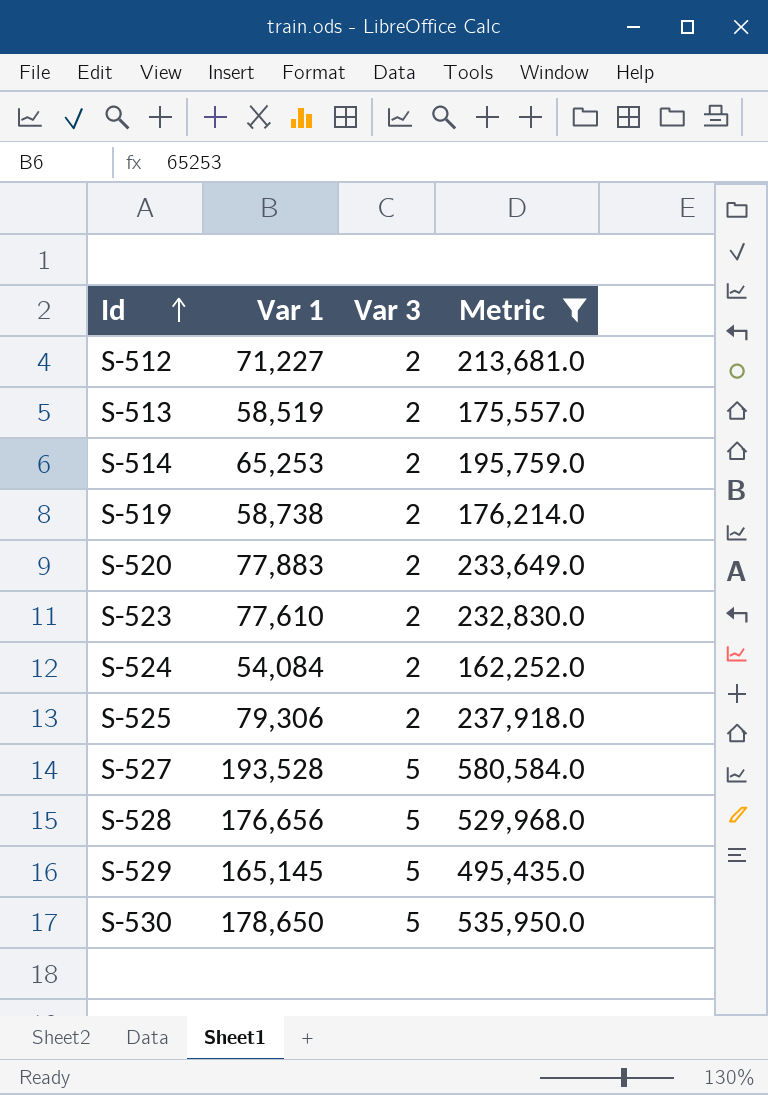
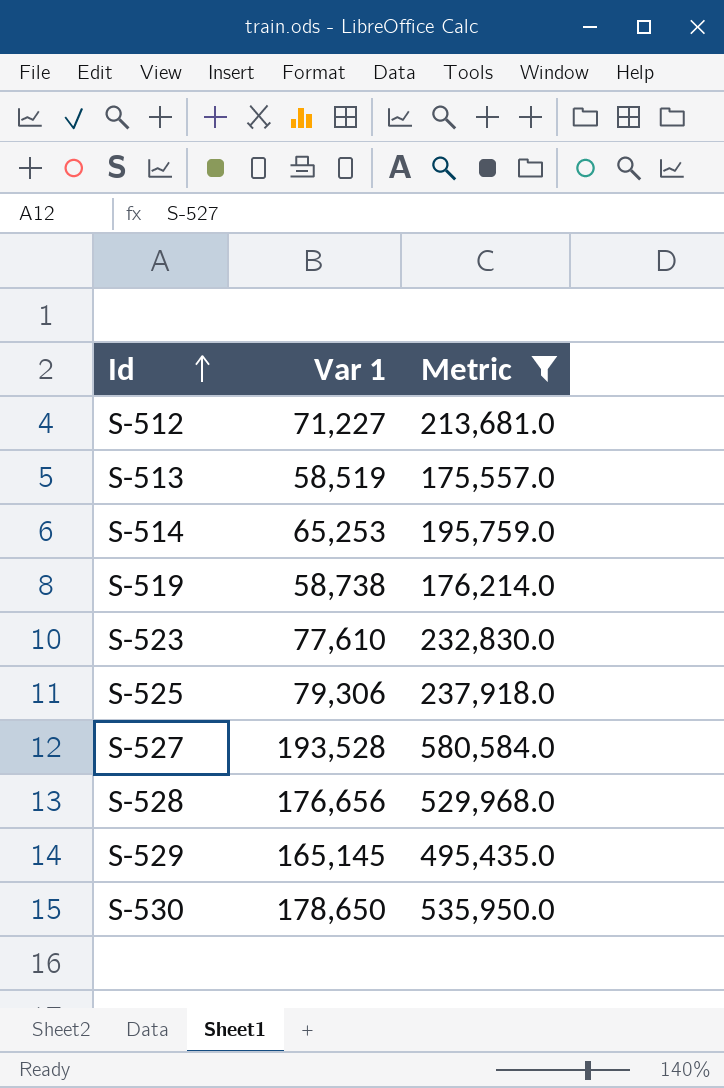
column Var 3 | position: 3 -> none
row S-520: 77,883 | 2 | 233,649.0 -> none
row S-524: 54,084 | 2 | 162,252.0 -> none

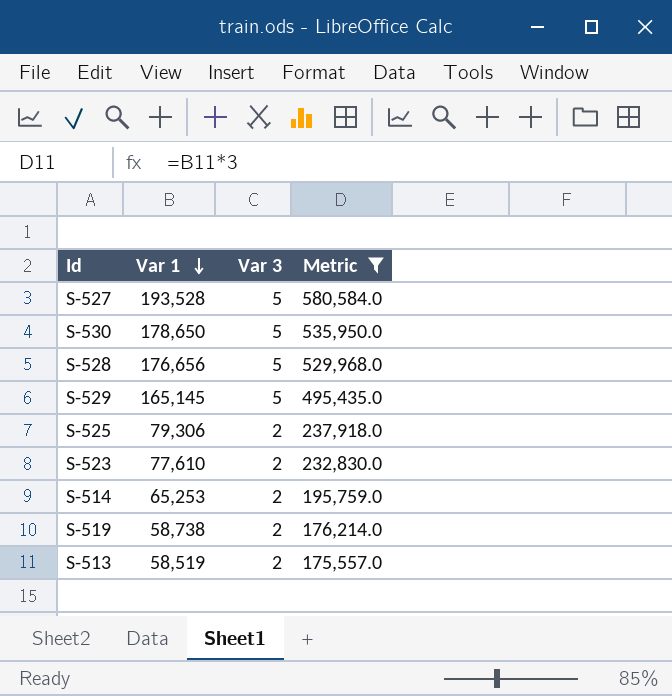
row order: Id ascending -> Var 1 descending
column Var 3 | position: none -> 3
row S-512: 71,227 | 213,681.0 -> none

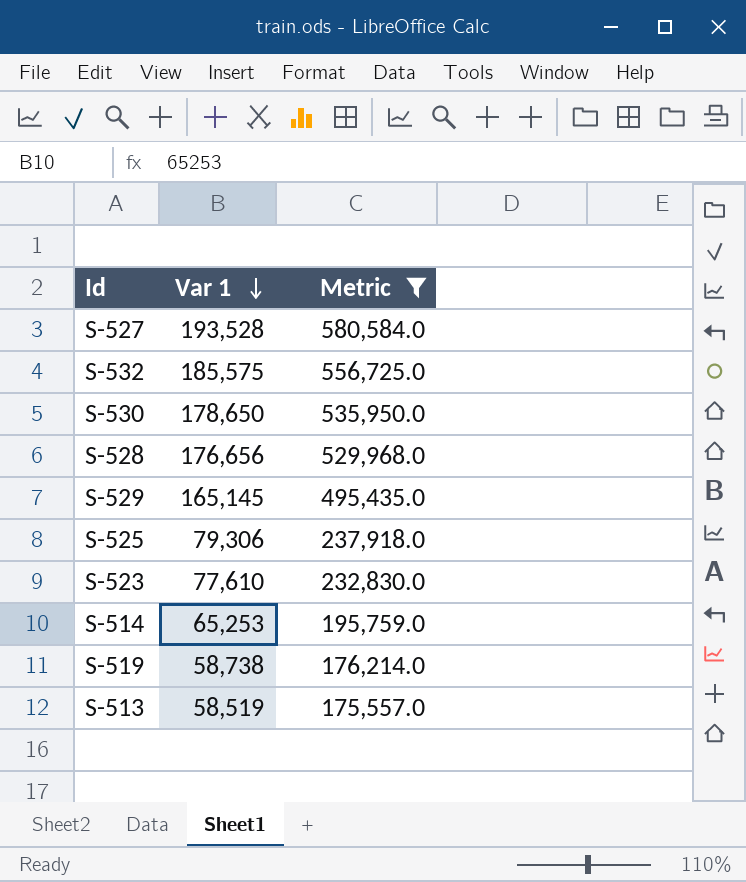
column Var 3 | position: 3 -> none
row S-532: none -> 185,575 | 556,725.0

